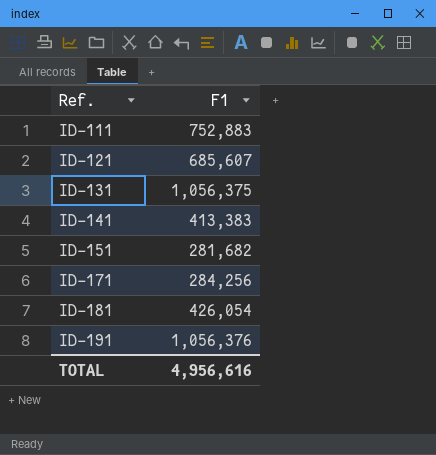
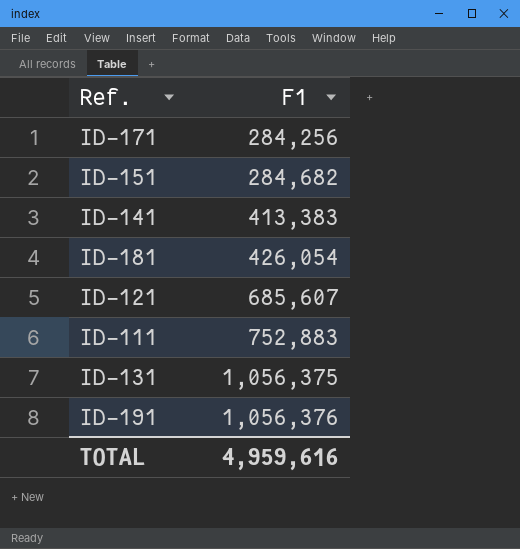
row order: Ref. ascending -> F1 ascending
ID-151 | F1: 281,682 -> 284,682
TOTAL | F1: 4,956,616 -> 4,959,616

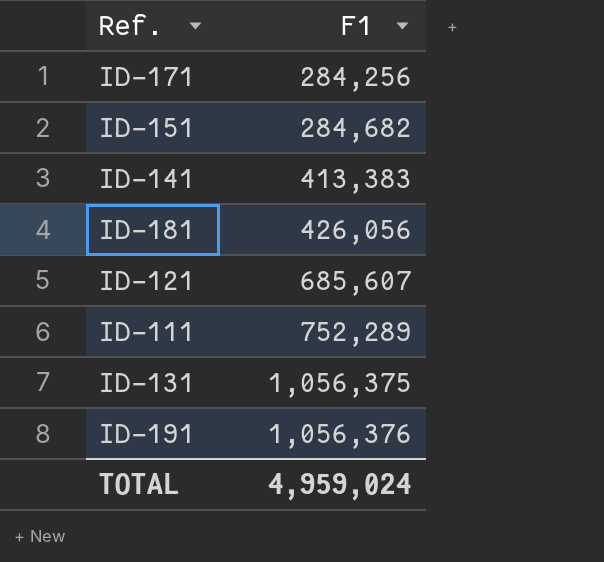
ID-181 | F1: 426,054 -> 426,056
ID-111 | F1: 752,883 -> 752,289
TOTAL | F1: 4,959,616 -> 4,959,024

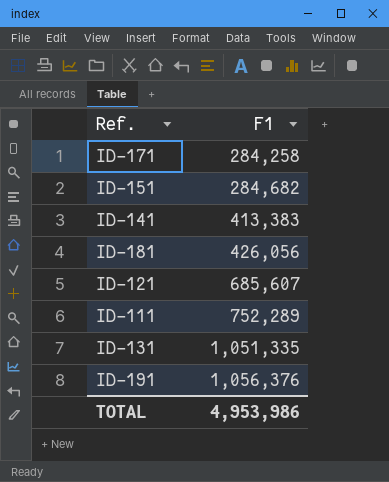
ID-171 | F1: 284,256 -> 284,258
ID-131 | F1: 1,056,375 -> 1,051,335
TOTAL | F1: 4,959,024 -> 4,953,986

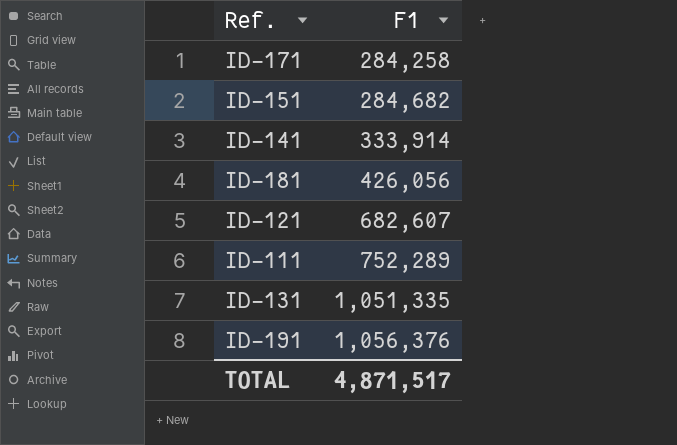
ID-141 | F1: 413,383 -> 333,914
ID-121 | F1: 685,607 -> 682,607
TOTAL | F1: 4,953,986 -> 4,871,517

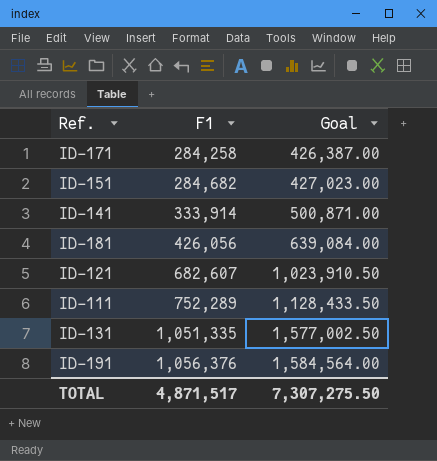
column Goal | formula: none -> [F1] * 1.5

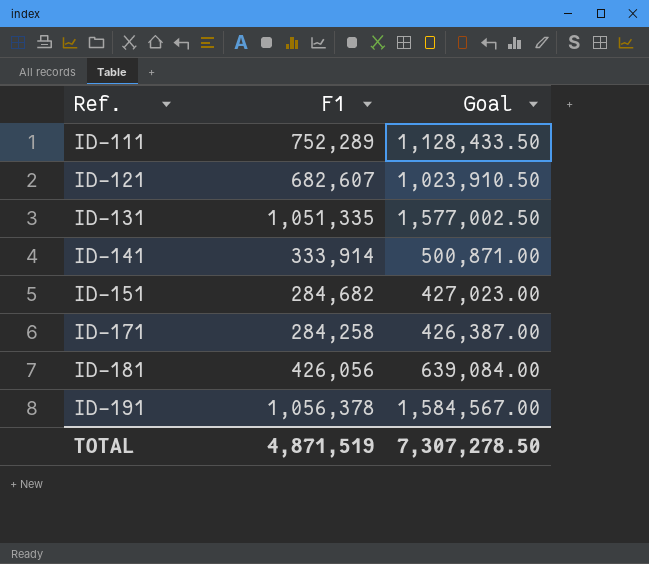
row order: F1 ascending -> Ref. ascending
ID-191 | F1: 1,056,376 -> 1,056,378
ID-191 | Goal: 1,584,564.00 -> 1,584,567.00
TOTAL | F1: 4,871,517 -> 4,871,519
TOTAL | Goal: 7,307,275.50 -> 7,307,278.50

